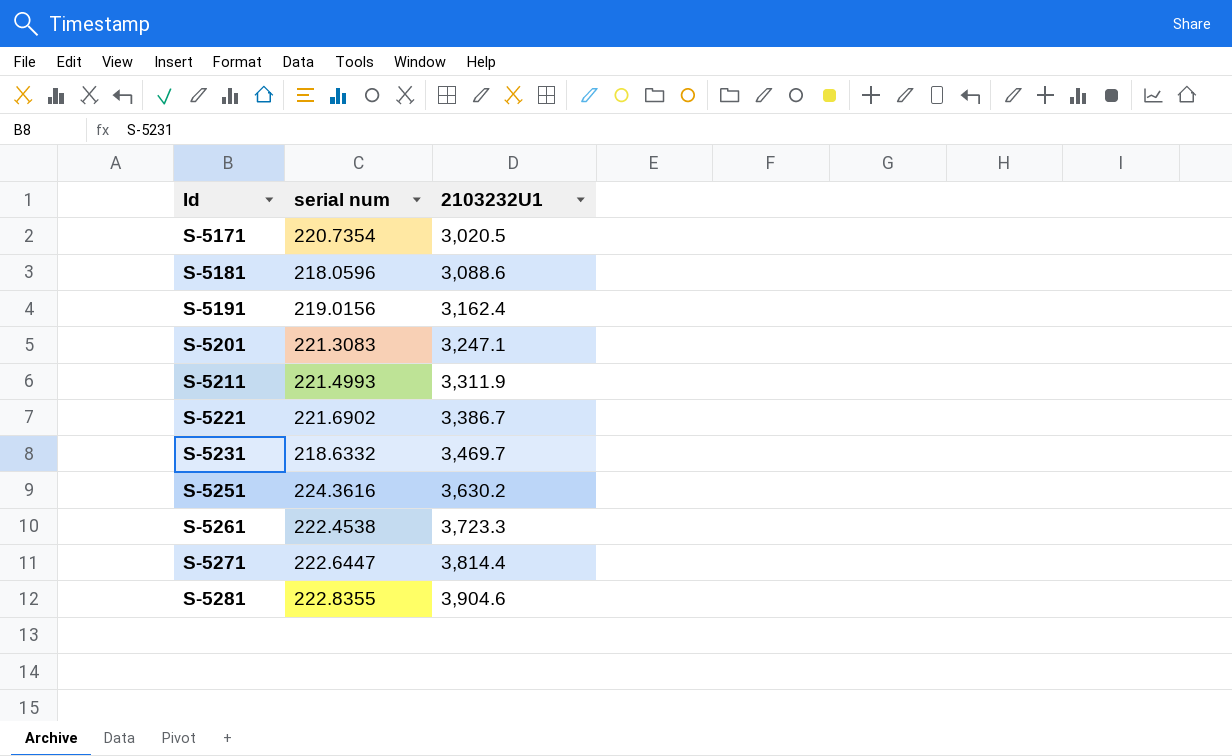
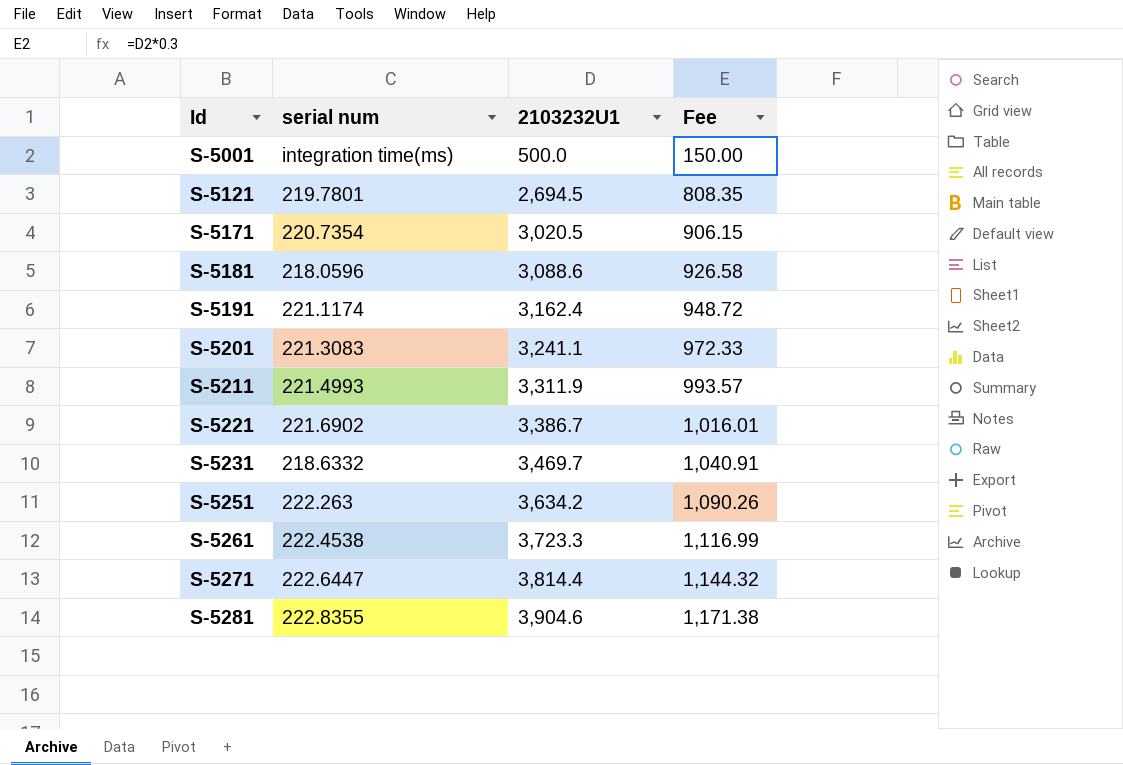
column Fee | formula: none -> [2103232U1] * 0.3
row S-5001: none -> integration time(ms) | 500.0 | 150.00
row S-5121: none -> 219.7801 | 2,694.5 | 808.35
S-5191 | serial num: 219.0156 -> 221.1174
S-5201 | 2103232U1: 3,247.1 -> 3,241.1
S-5251 | serial num: 224.3616 -> 222.263
S-5251 | 2103232U1: 3,630.2 -> 3,634.2

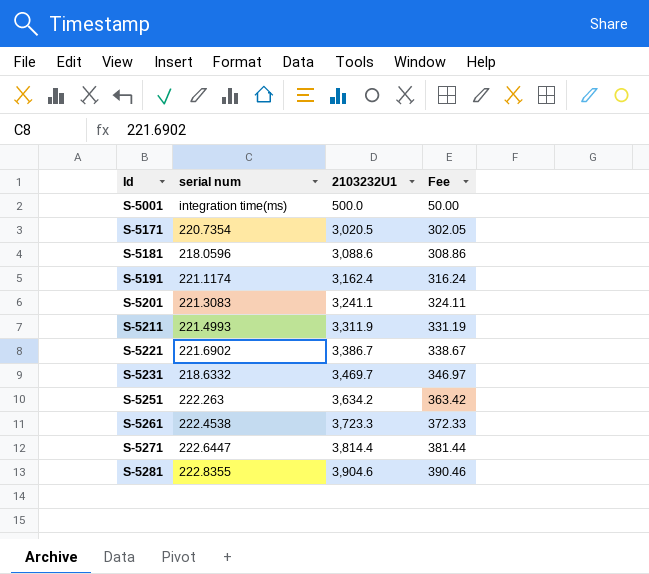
column Fee | formula: [2103232U1] * 0.3 -> [2103232U1] * 0.1
row S-5121: 219.7801 | 2,694.5 | 808.35 -> none

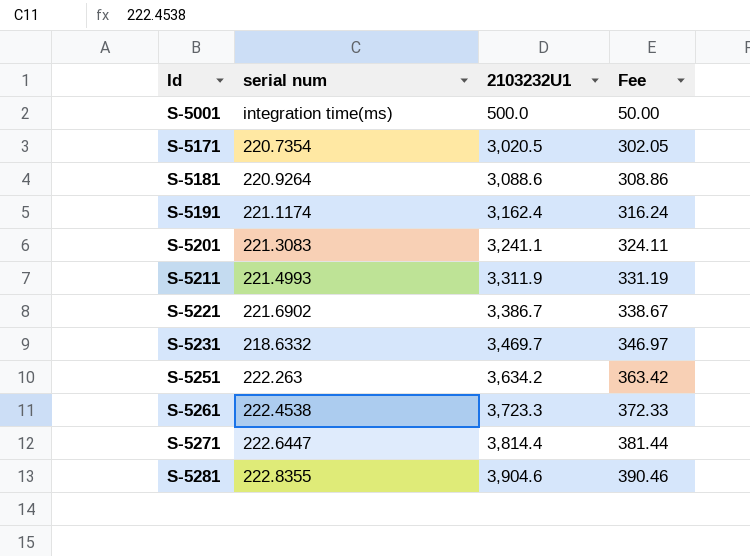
S-5181 | serial num: 218.0596 -> 220.9264

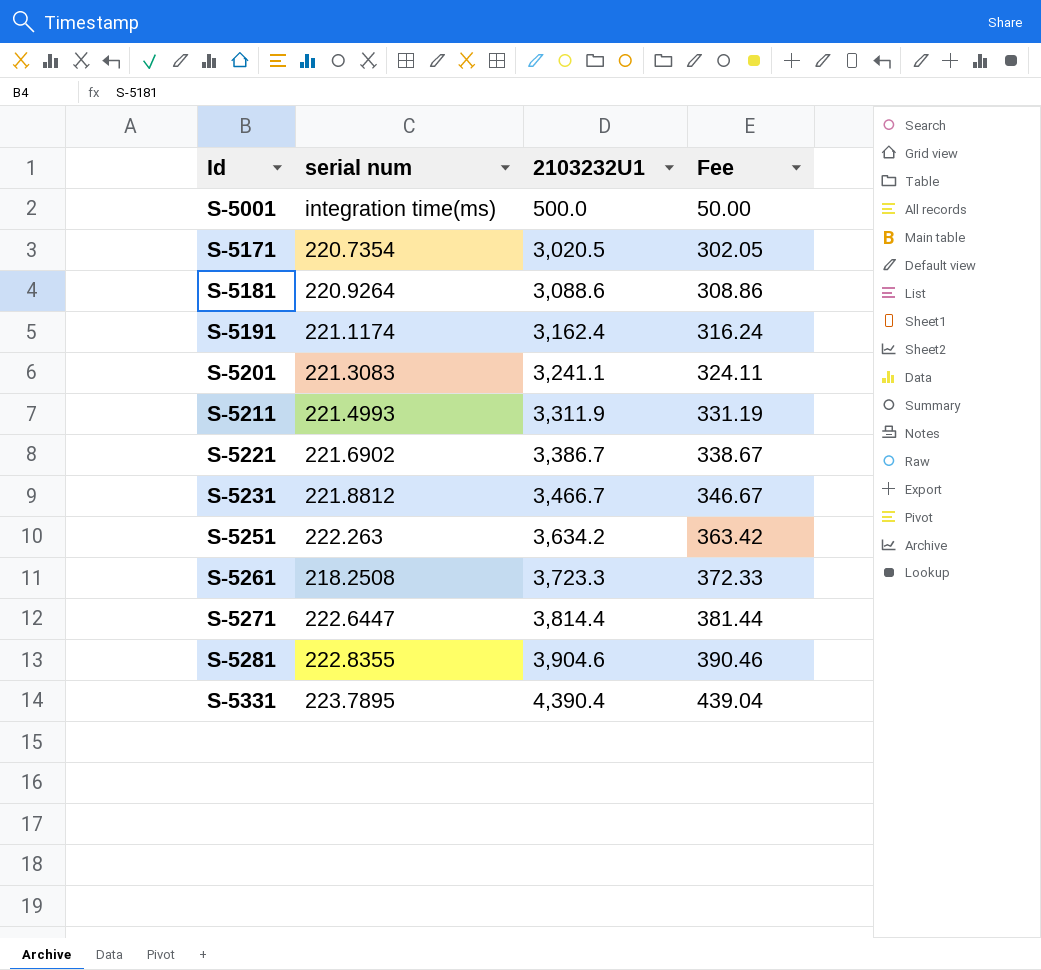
S-5231 | serial num: 218.6332 -> 221.8812
S-5231 | 2103232U1: 3,469.7 -> 3,466.7
S-5231 | Fee: 346.97 -> 346.67
S-5261 | serial num: 222.4538 -> 218.2508
row S-5331: none -> 223.7895 | 4,390.4 | 439.04

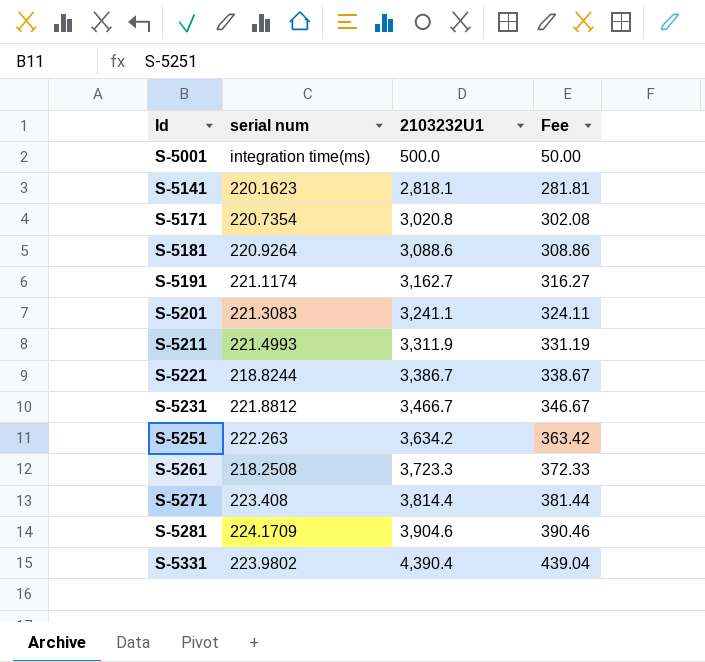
row S-5141: none -> 220.1623 | 2,818.1 | 281.81
S-5171 | 2103232U1: 3,020.5 -> 3,020.8
S-5171 | Fee: 302.05 -> 302.08
S-5191 | 2103232U1: 3,162.4 -> 3,162.7
S-5191 | Fee: 316.24 -> 316.27
S-5221 | serial num: 221.6902 -> 218.8244
S-5271 | serial num: 222.6447 -> 223.408
S-5281 | serial num: 222.8355 -> 224.1709
S-5331 | serial num: 223.7895 -> 223.9802

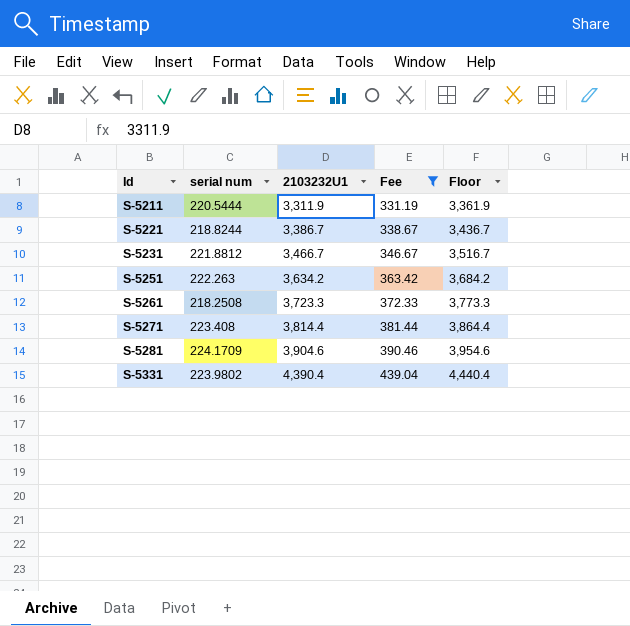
filter: none -> Fee >= 331.19
column Floor | formula: none -> [2103232U1] + 50
S-5211 | serial num: 221.4993 -> 220.5444

